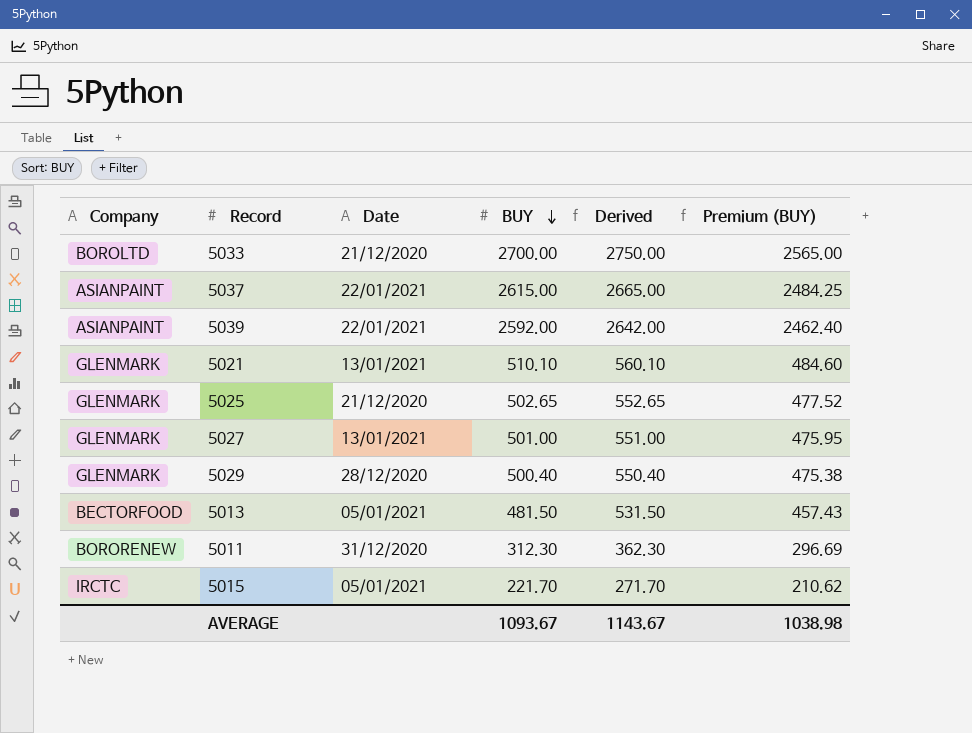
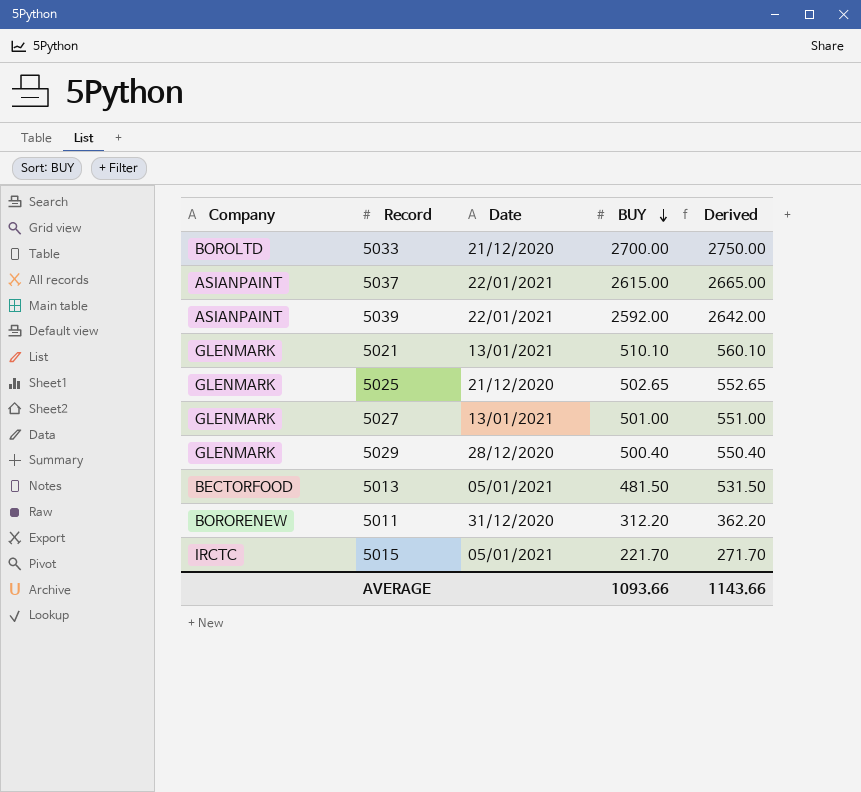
column Premium (BUY) | formula: [BUY] * 0.95 -> none
5011 | BUY: 312.30 -> 312.20
5011 | Derived: 362.30 -> 362.20
AVERAGE | BUY: 1093.67 -> 1093.66
AVERAGE | Derived: 1143.67 -> 1143.66

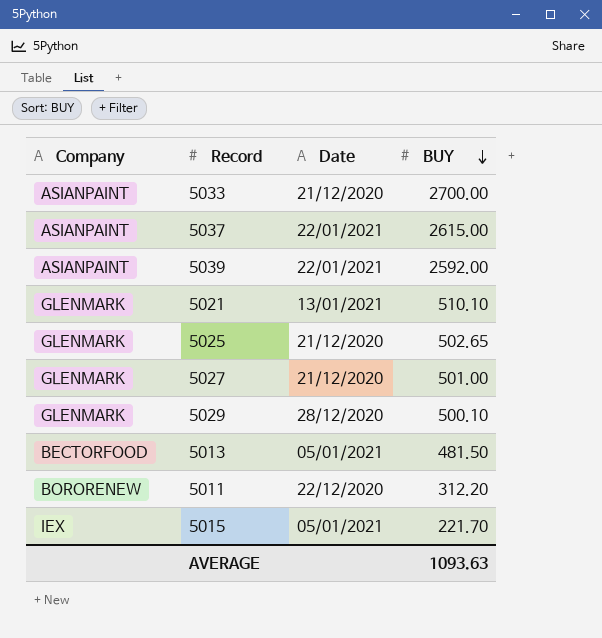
column Derived | formula: [BUY] + 50 -> none
5033 | Company: BOROLTD -> ASIANPAINT
5027 | Date: 13/01/2021 -> 21/12/2020
5029 | BUY: 500.40 -> 500.10
5011 | Date: 31/12/2020 -> 22/12/2020
5015 | Company: IRCTC -> IEX
AVERAGE | BUY: 1093.66 -> 1093.63

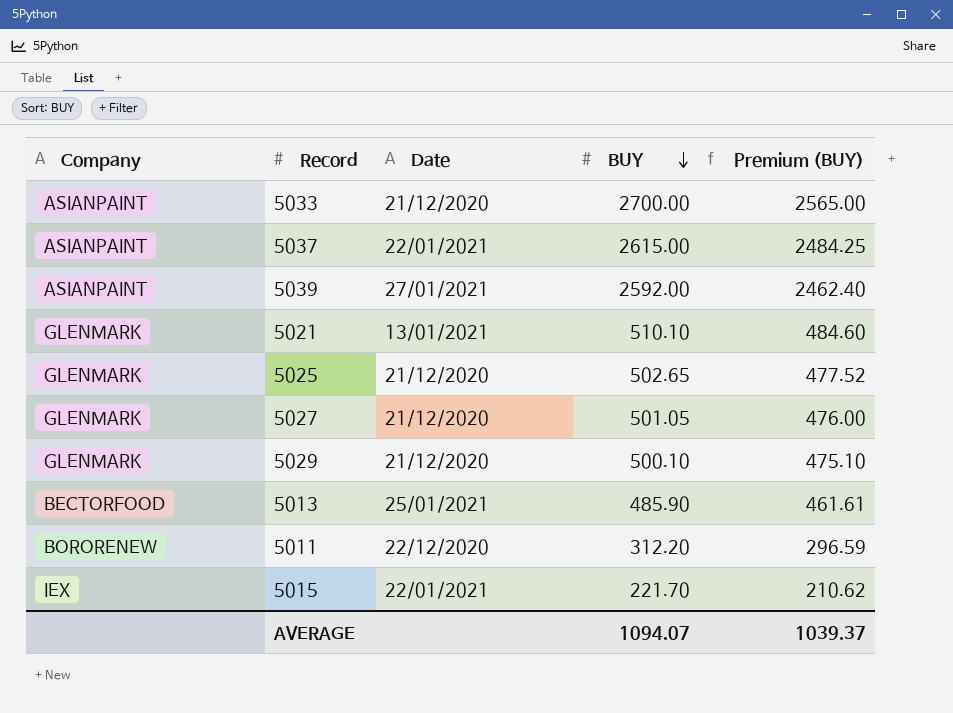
column Premium (BUY) | formula: none -> [BUY] * 0.95
5039 | Date: 22/01/2021 -> 27/01/2021
5027 | BUY: 501.00 -> 501.05
5029 | Date: 28/12/2020 -> 21/12/2020
5013 | Date: 05/01/2021 -> 25/01/2021
5013 | BUY: 481.50 -> 485.90
5015 | Date: 05/01/2021 -> 22/01/2021
AVERAGE | BUY: 1093.63 -> 1094.07

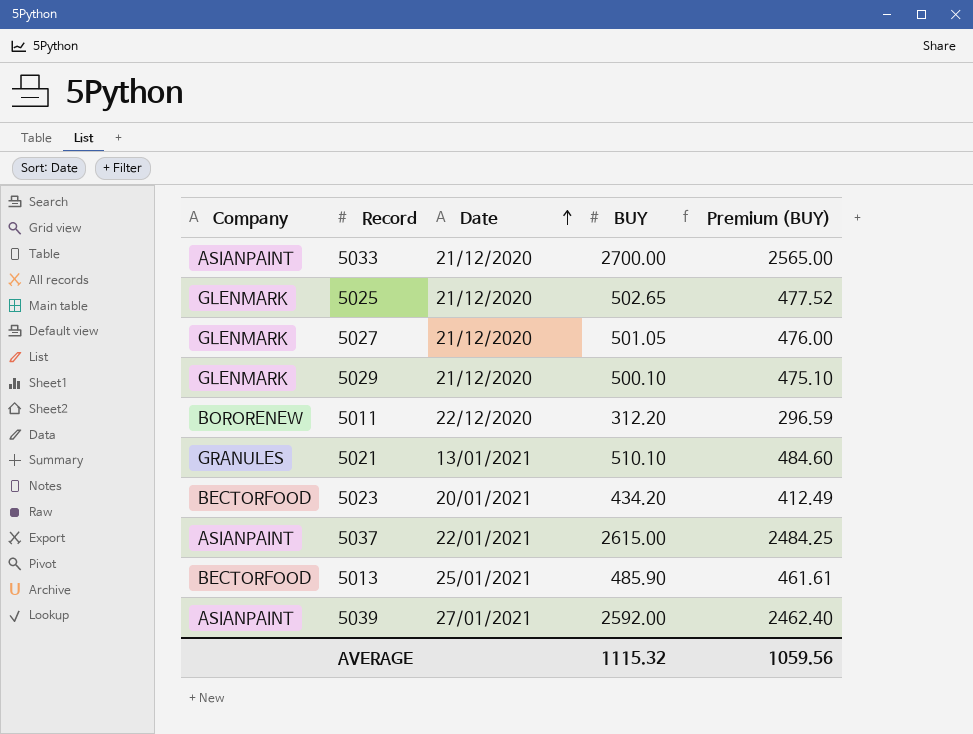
row order: BUY descending -> Date ascending
row 5015: IEX | 22/01/2021 | 221.70 | 210.62 -> none
5021 | Company: GLENMARK -> GRANULES
row 5023: none -> BECTORFOOD | 20/01/2021 | 434.20 | 412.49
AVERAGE | BUY: 1094.07 -> 1115.32
AVERAGE | Premium (BUY): 1039.37 -> 1059.56

